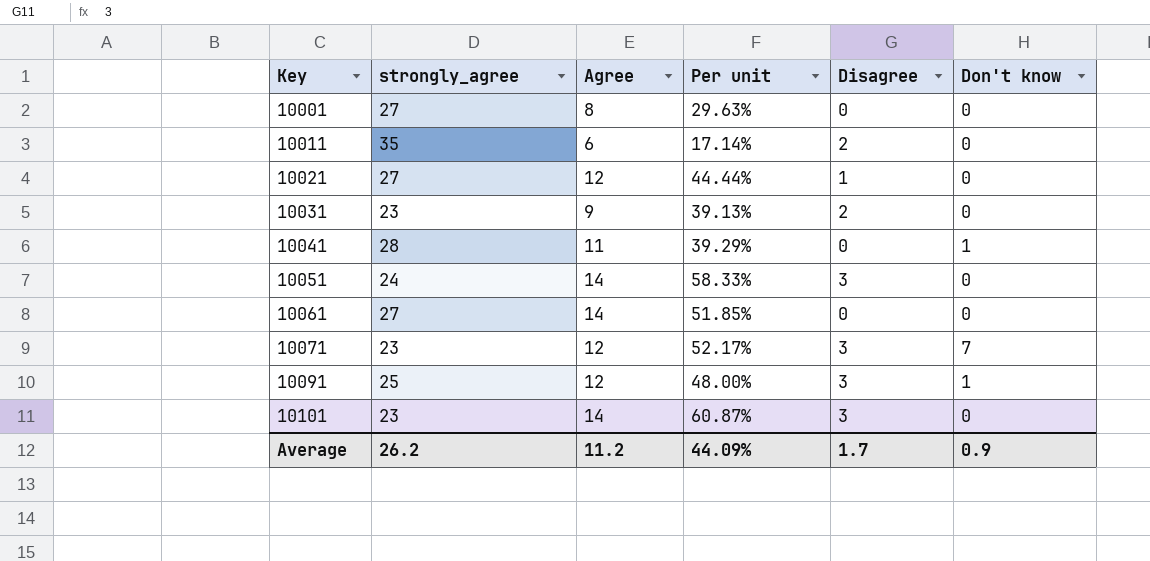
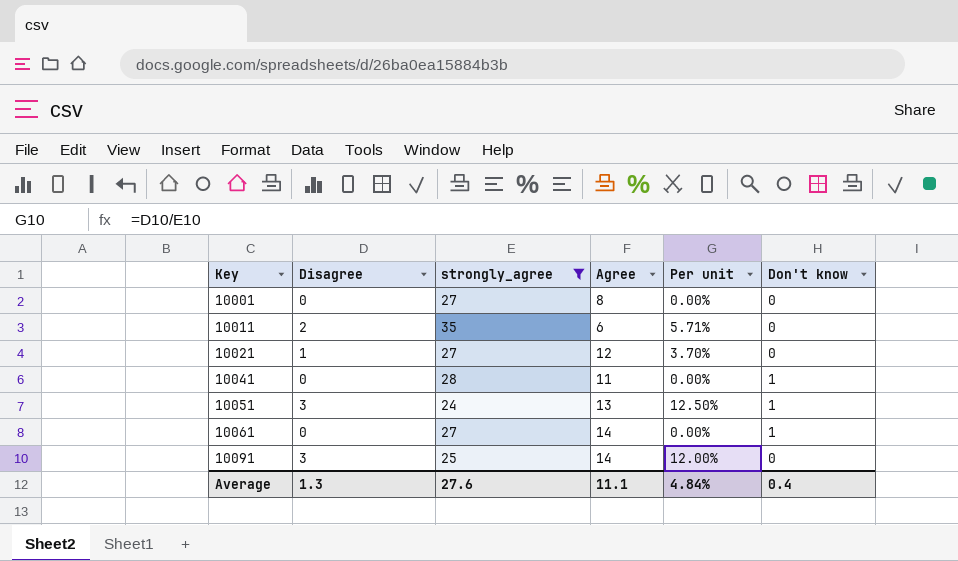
filter: none -> strongly_agree != 23
column Disagree | position: 5 -> 2
column Per unit | formula: [Agree] / [strongly_agree] -> [Disagree] / [strongly_agree]
10051 | Agree: 14 -> 13
10051 | Don't know: 0 -> 1
10061 | Don't know: 0 -> 1
10091 | Agree: 12 -> 14
10091 | Don't know: 1 -> 0
Average | Disagree: 1.7 -> 1.3
Average | strongly_agree: 26.2 -> 27.6
Average | Agree: 11.2 -> 11.1
Average | Per unit: 44.09% -> 4.84%
Average | Don't know: 0.9 -> 0.4

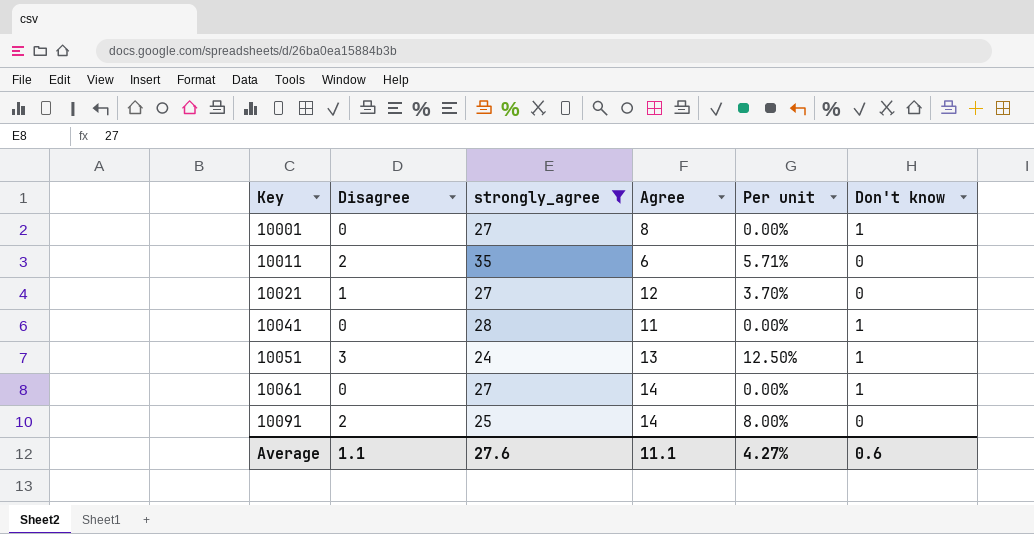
10001 | Don't know: 0 -> 1
10091 | Disagree: 3 -> 2
10091 | Per unit: 12.00% -> 8.00%
Average | Disagree: 1.3 -> 1.1
Average | Per unit: 4.84% -> 4.27%
Average | Don't know: 0.4 -> 0.6

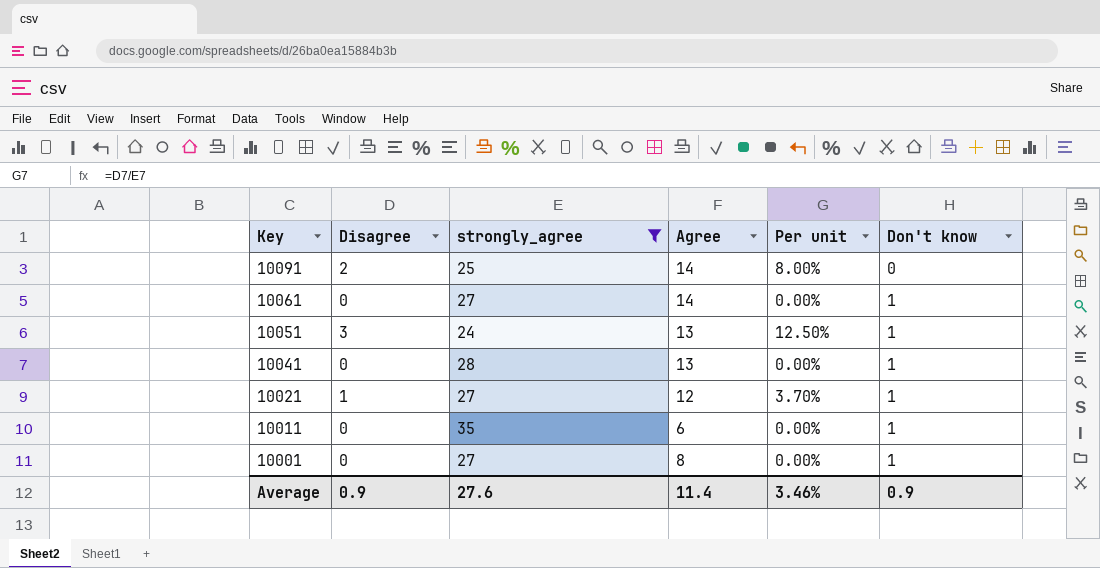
row order: Key ascending -> Key descending
10041 | Agree: 11 -> 13
10021 | Don't know: 0 -> 1
10011 | Disagree: 2 -> 0
10011 | Per unit: 5.71% -> 0.00%
10011 | Don't know: 0 -> 1
Average | Disagree: 1.1 -> 0.9
Average | Agree: 11.1 -> 11.4
Average | Per unit: 4.27% -> 3.46%
Average | Don't know: 0.6 -> 0.9

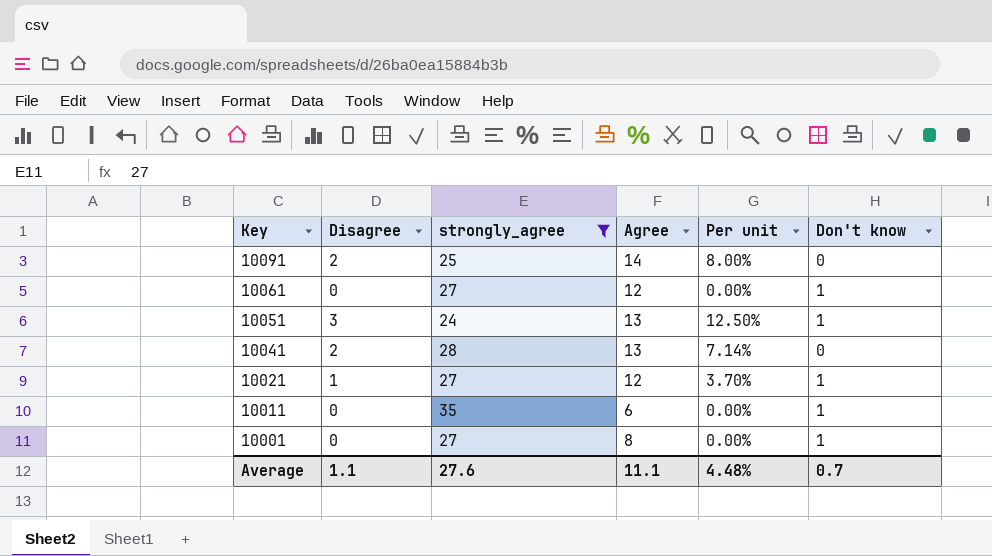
10061 | Agree: 14 -> 12
10041 | Disagree: 0 -> 2
10041 | Per unit: 0.00% -> 7.14%
10041 | Don't know: 1 -> 0
Average | Disagree: 0.9 -> 1.1
Average | Agree: 11.4 -> 11.1
Average | Per unit: 3.46% -> 4.48%
Average | Don't know: 0.9 -> 0.7

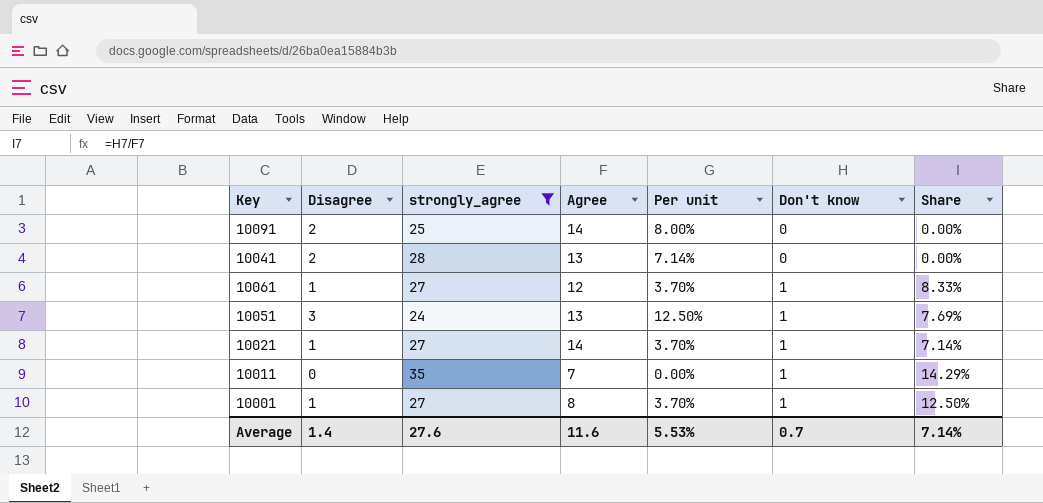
row order: Key descending -> Don't know ascending
column Share | formula: none -> [Don't know] / [Agree]
10061 | Disagree: 0 -> 1
10061 | Per unit: 0.00% -> 3.70%
10021 | Agree: 12 -> 14
10011 | Agree: 6 -> 7
10001 | Disagree: 0 -> 1
10001 | Per unit: 0.00% -> 3.70%
Average | Disagree: 1.1 -> 1.4
Average | Agree: 11.1 -> 11.6
Average | Per unit: 4.48% -> 5.53%

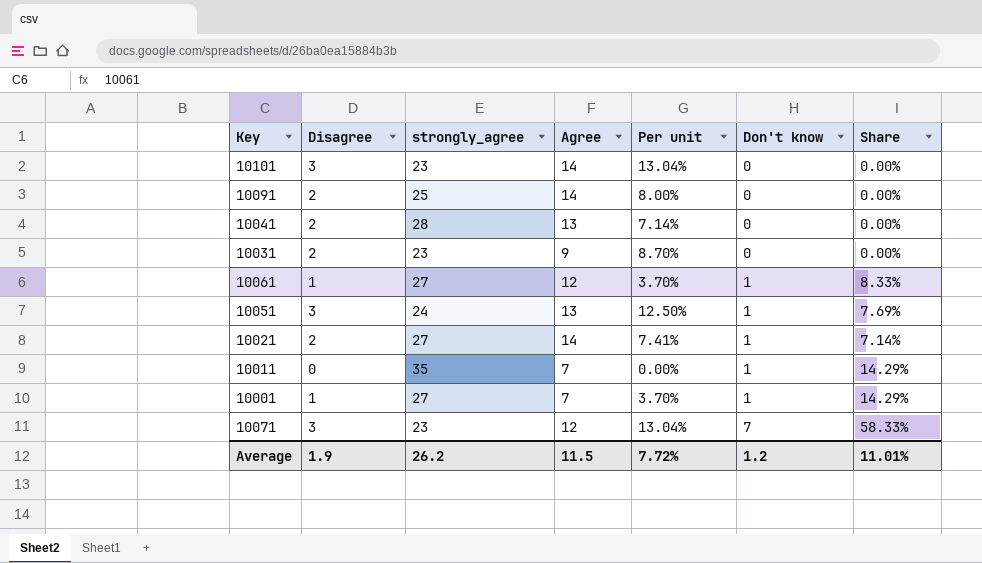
filter: strongly_agree != 23 -> none
10021 | Disagree: 1 -> 2
10021 | Per unit: 3.70% -> 7.41%
10001 | Agree: 8 -> 7
10001 | Share: 12.50% -> 14.29%
Average | Disagree: 1.4 -> 1.9
Average | strongly_agree: 27.6 -> 26.2
Average | Agree: 11.6 -> 11.5
Average | Per unit: 5.53% -> 7.72%
Average | Don't know: 0.7 -> 1.2
Average | Share: 7.14% -> 11.01%

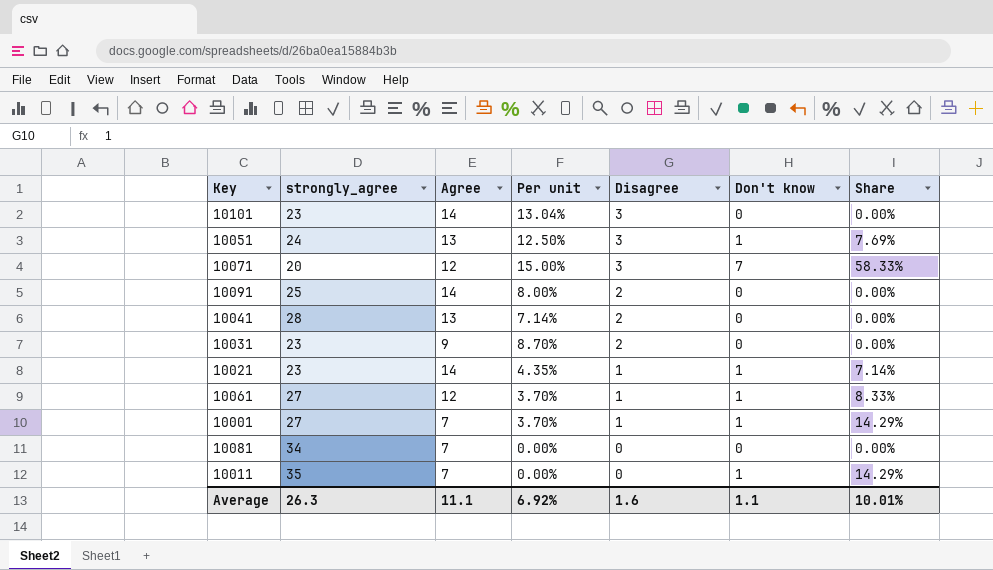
row order: Don't know ascending -> Disagree descending
column Disagree | position: 2 -> 5
10071 | strongly_agree: 23 -> 20
10071 | Per unit: 13.04% -> 15.00%
10021 | strongly_agree: 27 -> 23
10021 | Per unit: 7.41% -> 4.35%
10021 | Disagree: 2 -> 1
row 10081: none -> 34 | 7 | 0.00% | 0 | 0 | 0.00%
Average | strongly_agree: 26.2 -> 26.3
Average | Agree: 11.5 -> 11.1
Average | Per unit: 7.72% -> 6.92%
Average | Disagree: 1.9 -> 1.6
Average | Don't know: 1.2 -> 1.1
Average | Share: 11.01% -> 10.01%

